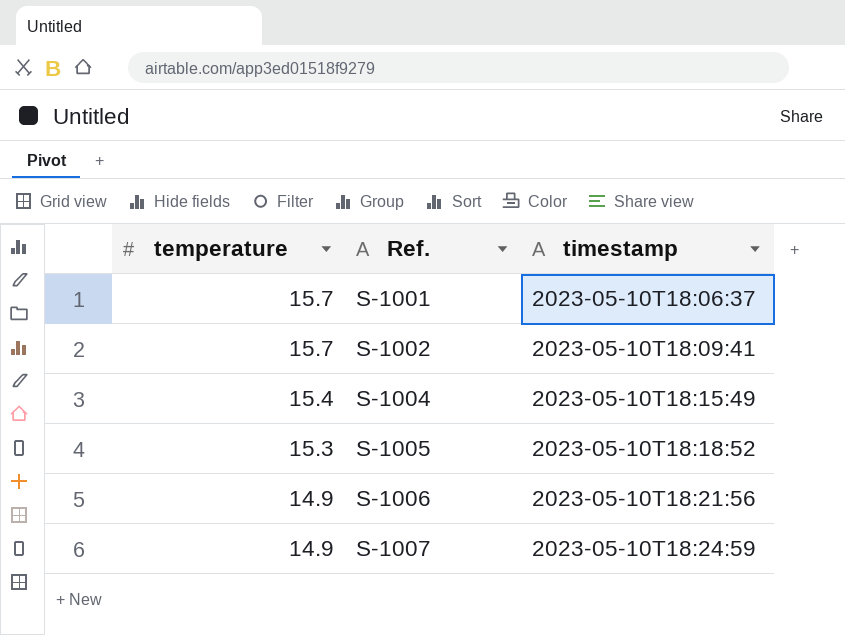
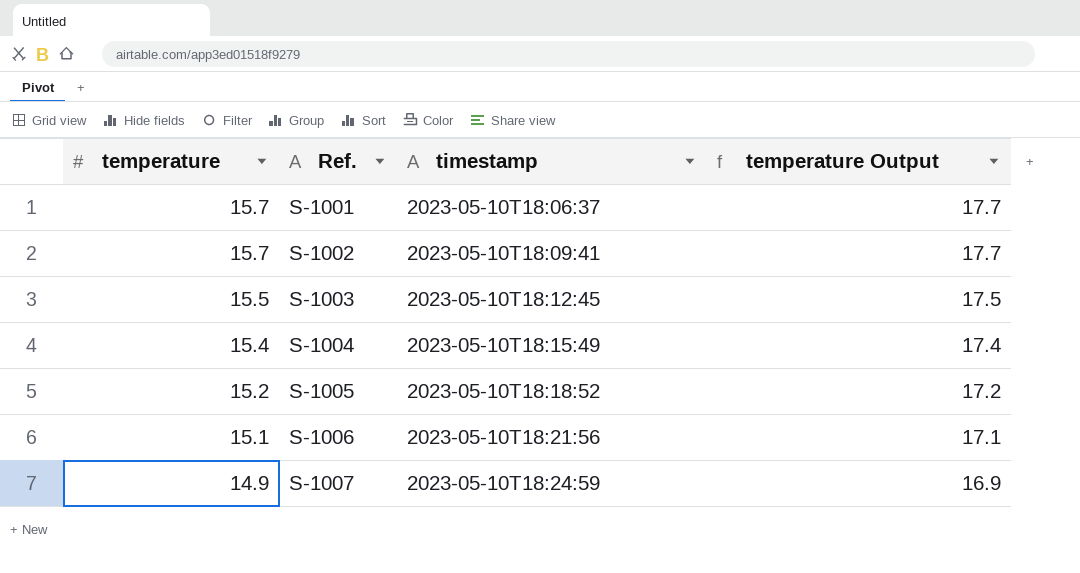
column temperature Output | formula: none -> [temperature] + 2
row S-1003: none -> 15.5 | 2023-05-10T18:12:45 | 17.5
S-1005 | temperature: 15.3 -> 15.2
S-1006 | temperature: 14.9 -> 15.1

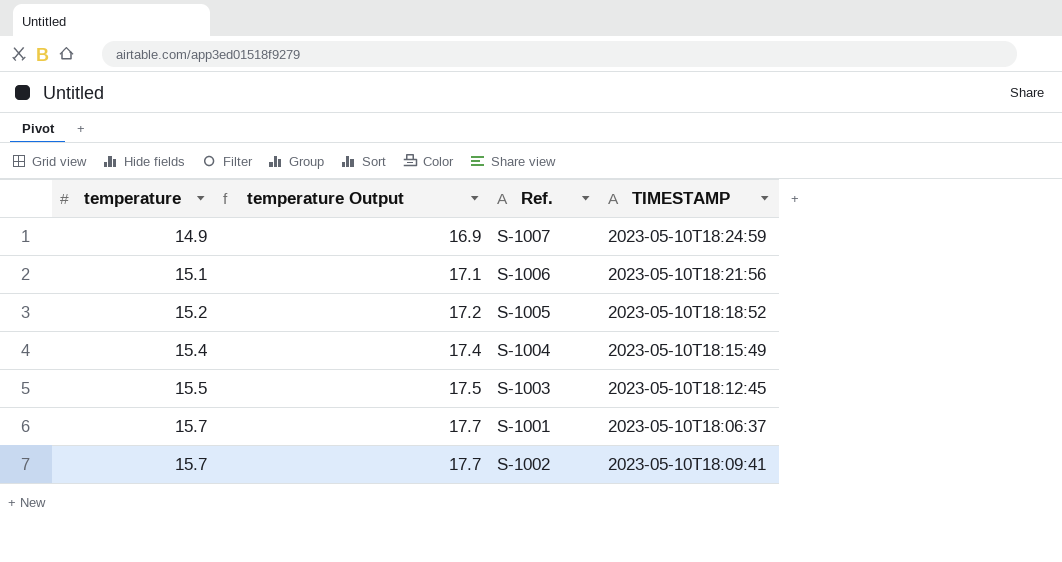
row order: temperature descending -> temperature ascending
column temperature Output | position: 4 -> 2
column name: timestamp -> TIMESTAMP

